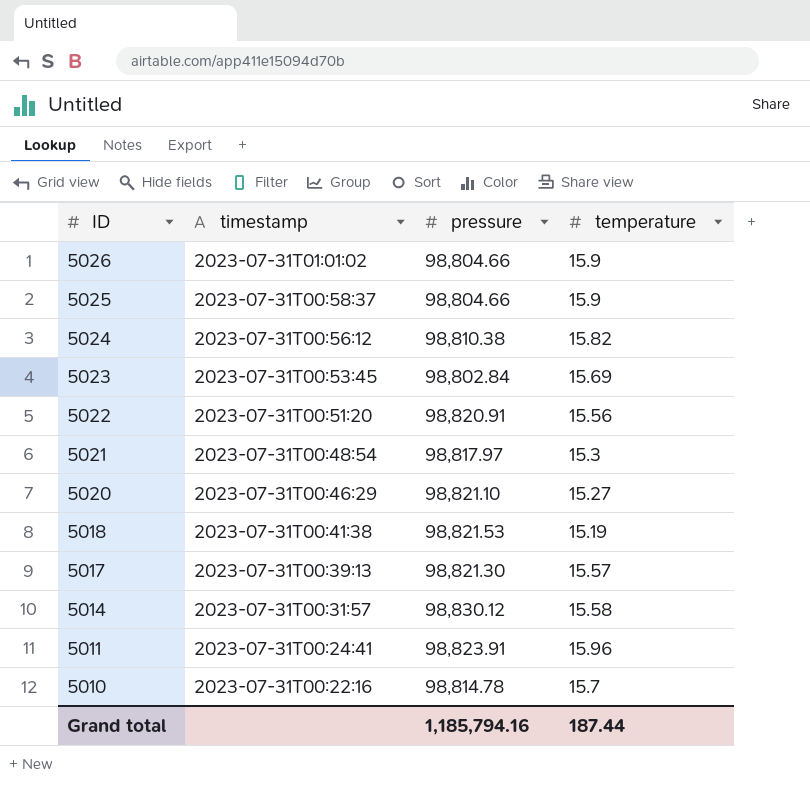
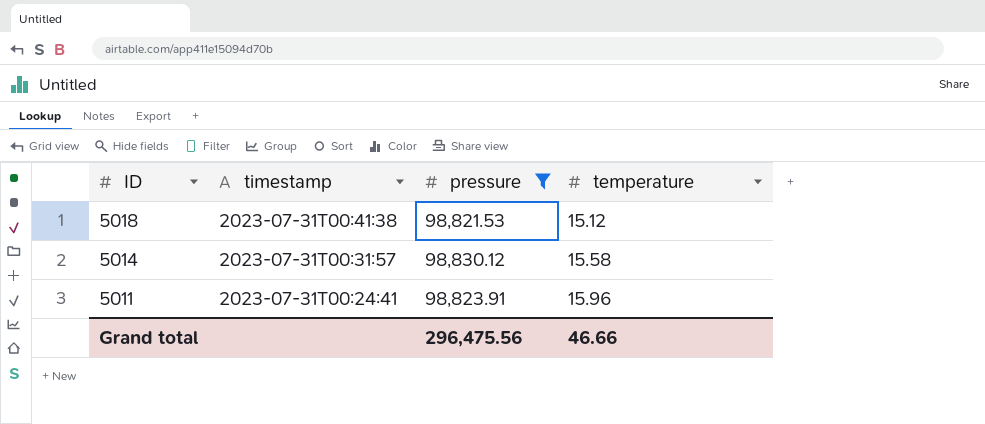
filter: none -> pressure >= 98,821.53
5018 | temperature: 15.19 -> 15.12
Grand total | pressure: 1,185,794.16 -> 296,475.56
Grand total | temperature: 187.44 -> 46.66

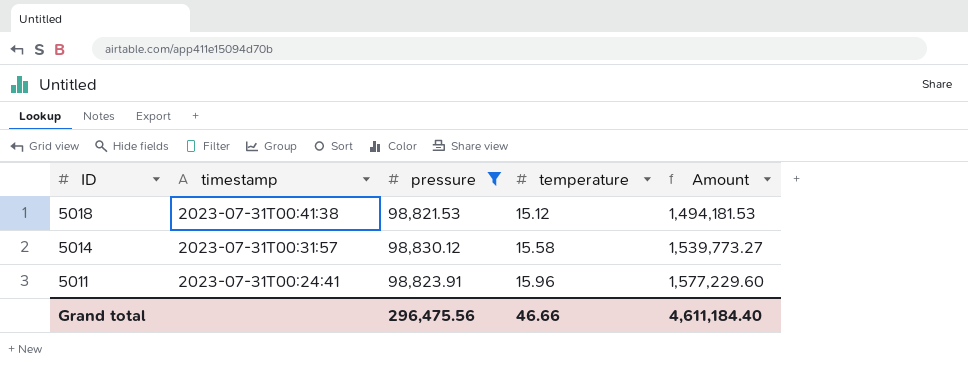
column Amount | formula: none -> [pressure] * [temperature]

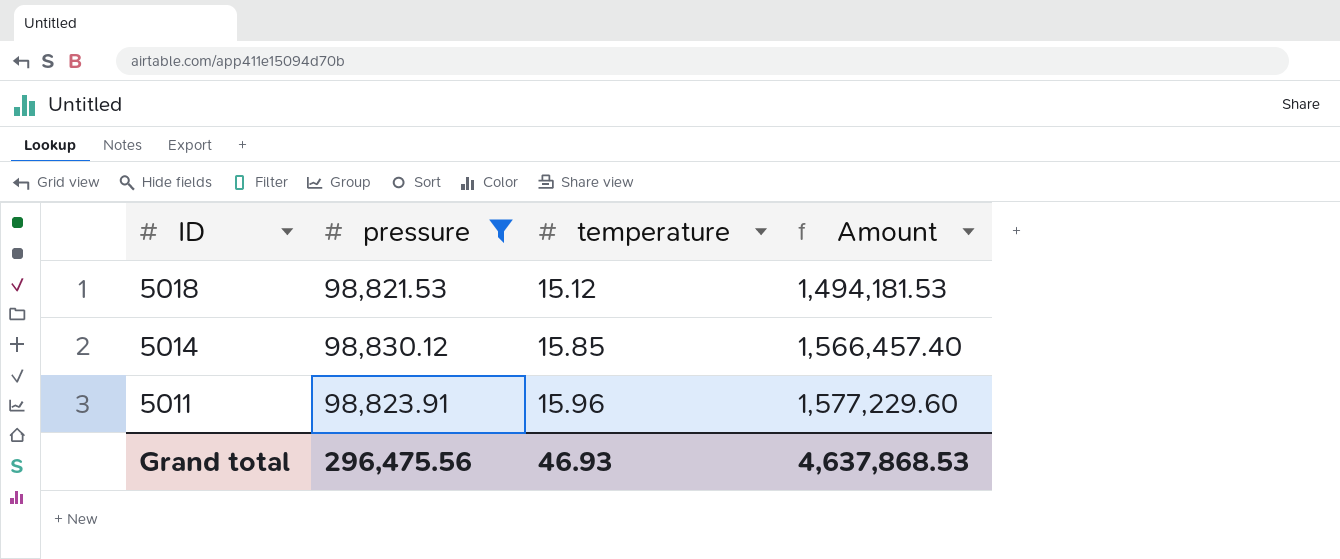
column timestamp | position: 2 -> none
5014 | temperature: 15.58 -> 15.85
5014 | Amount: 1,539,773.27 -> 1,566,457.40
Grand total | temperature: 46.66 -> 46.93
Grand total | Amount: 4,611,184.40 -> 4,637,868.53

